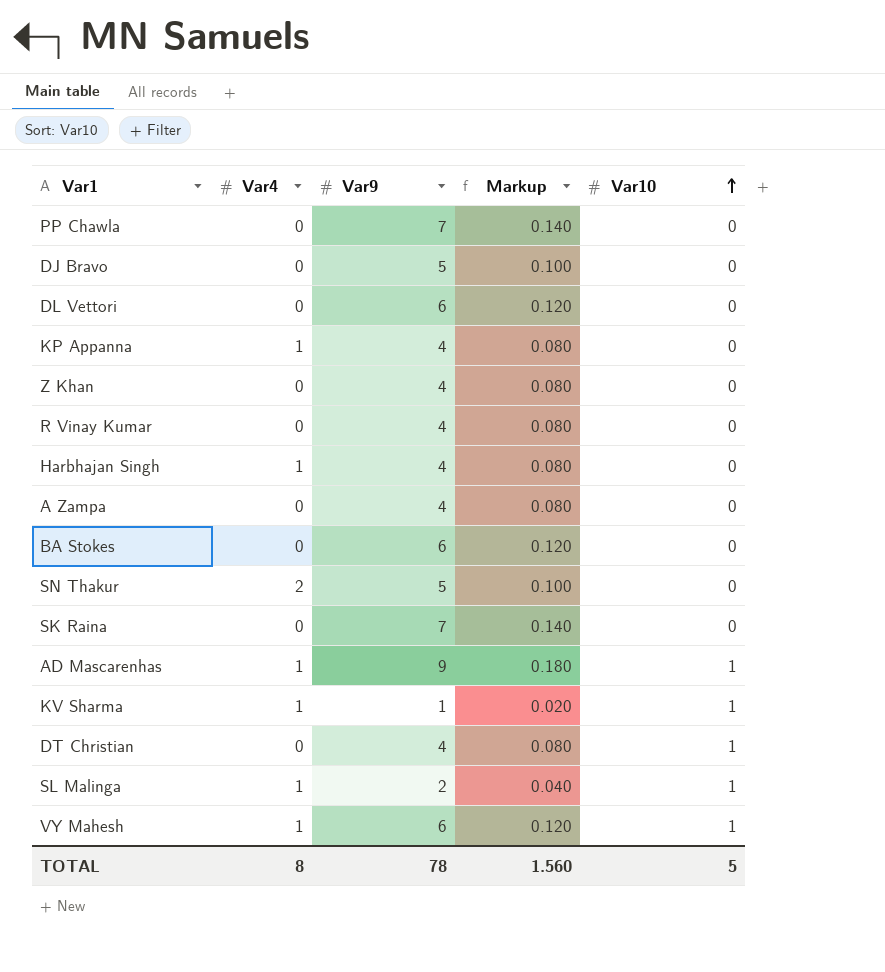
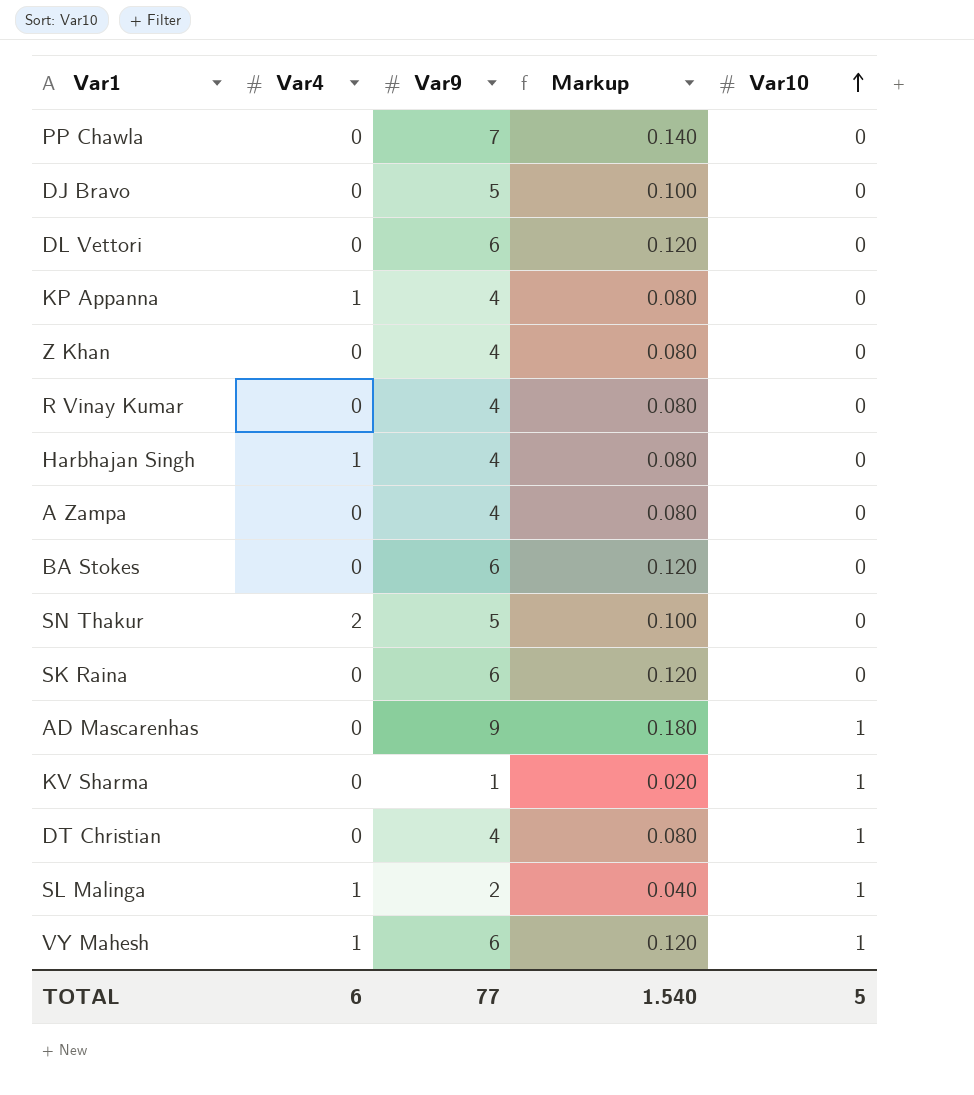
SK Raina | Var9: 7 -> 6
SK Raina | Markup: 0.140 -> 0.120
AD Mascarenhas | Var4: 1 -> 0
KV Sharma | Var4: 1 -> 0
TOTAL | Var4: 8 -> 6
TOTAL | Var9: 78 -> 77
TOTAL | Markup: 1.560 -> 1.540

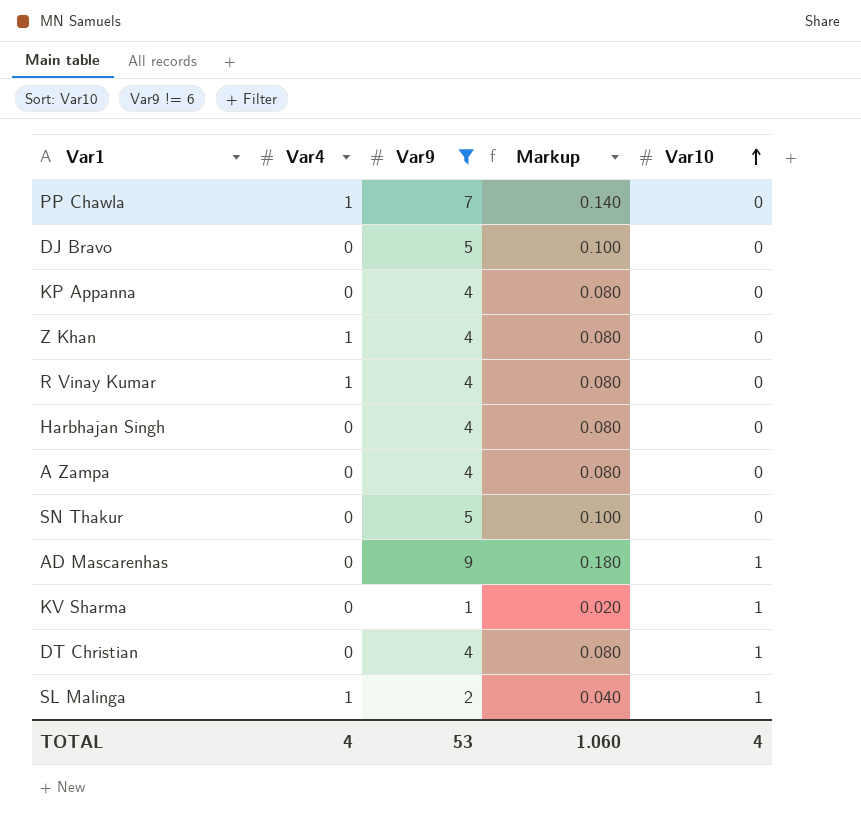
filter: none -> Var9 != 6
PP Chawla | Var4: 0 -> 1
KP Appanna | Var4: 1 -> 0
Z Khan | Var4: 0 -> 1
R Vinay Kumar | Var4: 0 -> 1
Harbhajan Singh | Var4: 1 -> 0
SN Thakur | Var4: 2 -> 0
TOTAL | Var4: 6 -> 4
TOTAL | Var9: 77 -> 53
TOTAL | Markup: 1.540 -> 1.060
TOTAL | Var10: 5 -> 4

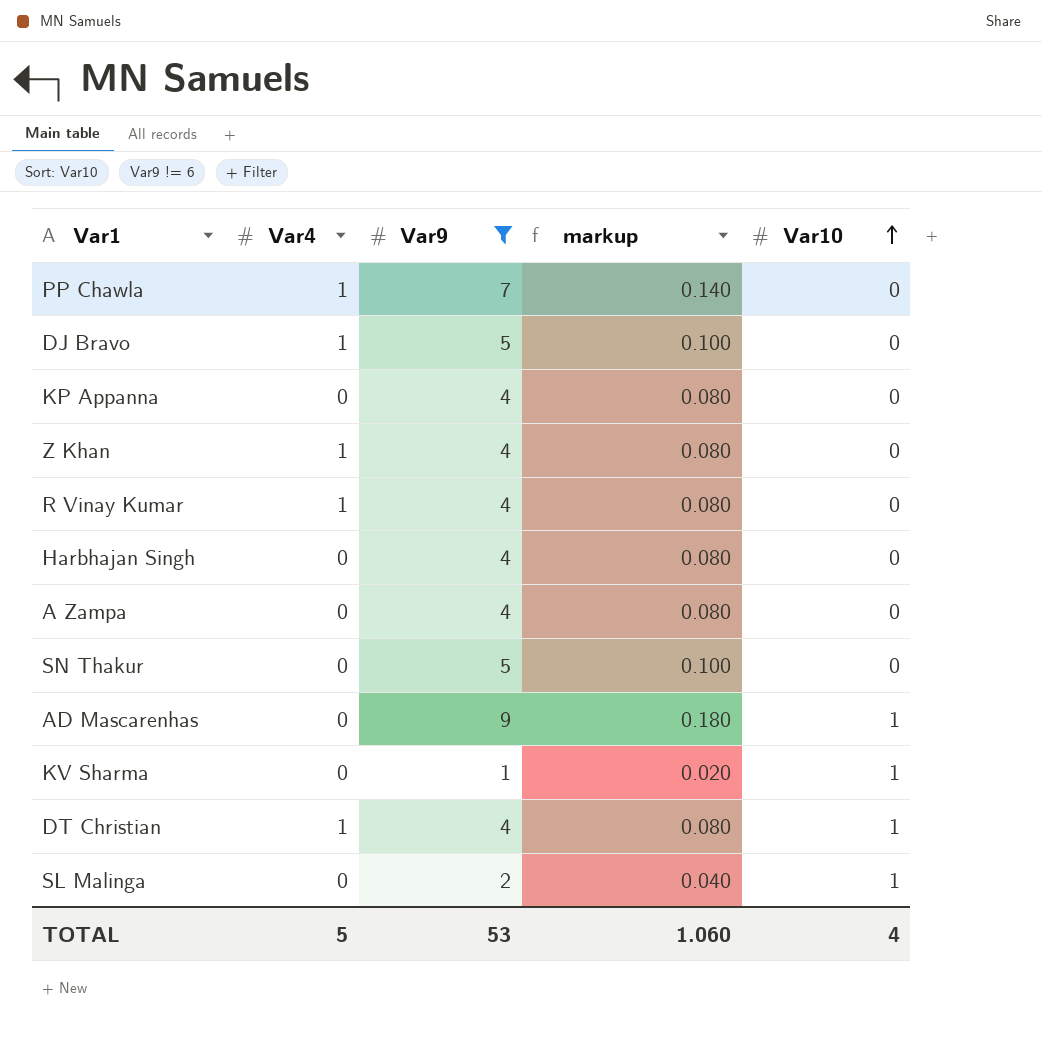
column name: Markup -> markup
DJ Bravo | Var4: 0 -> 1
DT Christian | Var4: 0 -> 1
SL Malinga | Var4: 1 -> 0
TOTAL | Var4: 4 -> 5

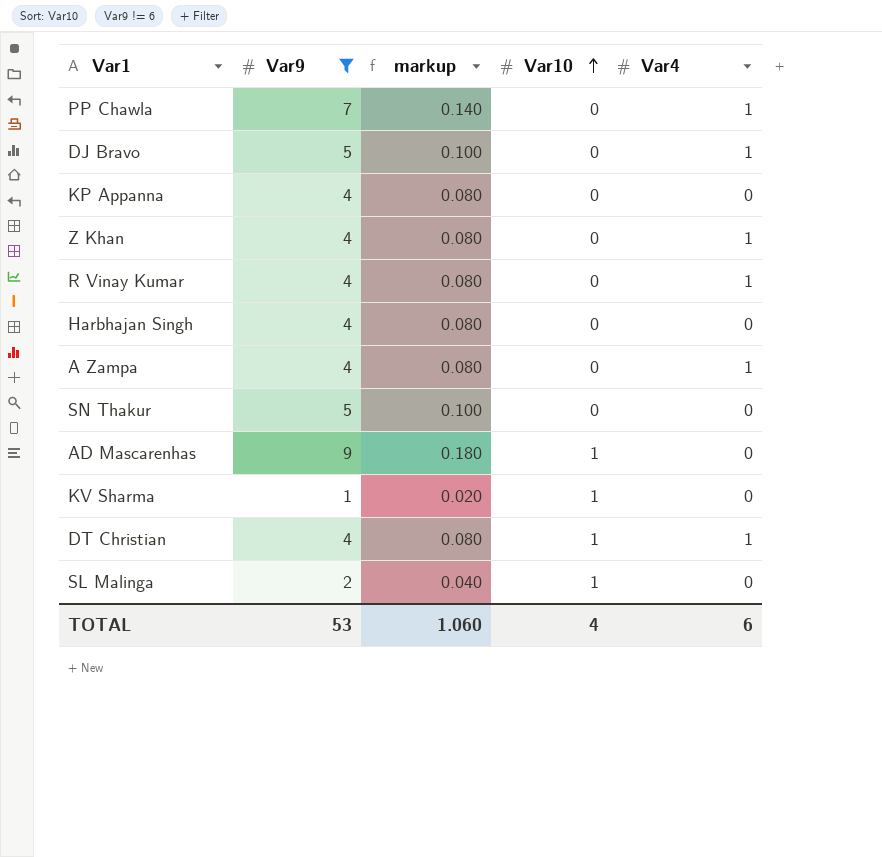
column Var4 | position: 2 -> 5
A Zampa | Var4: 0 -> 1
TOTAL | Var4: 5 -> 6

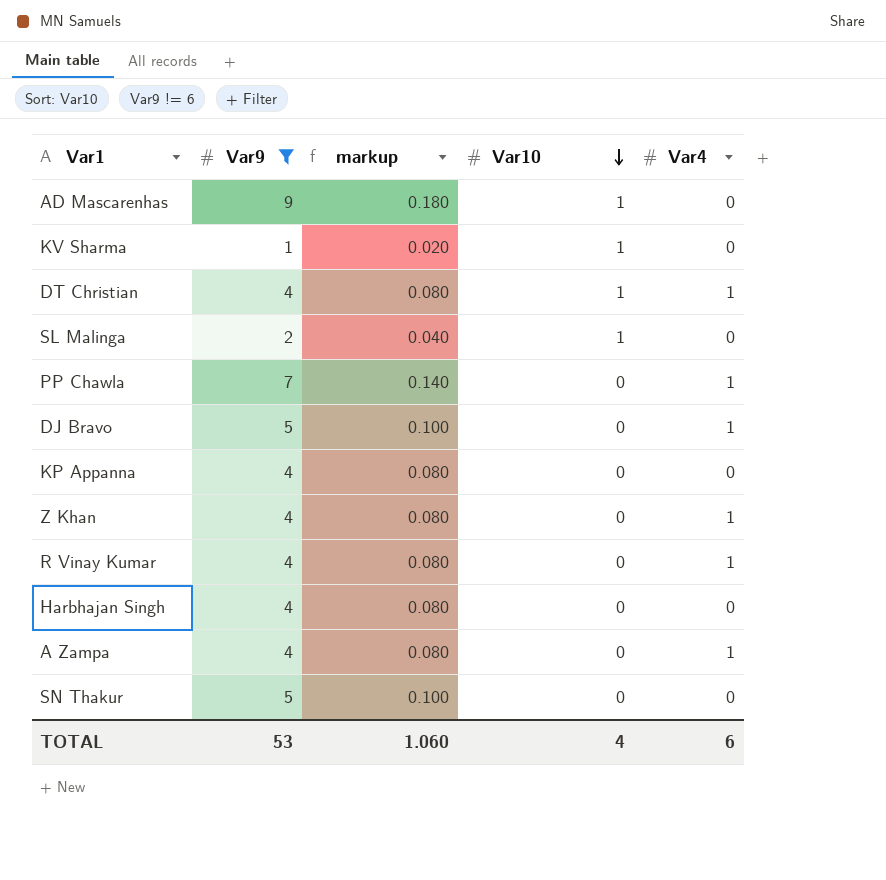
row order: Var10 ascending -> Var10 descending

